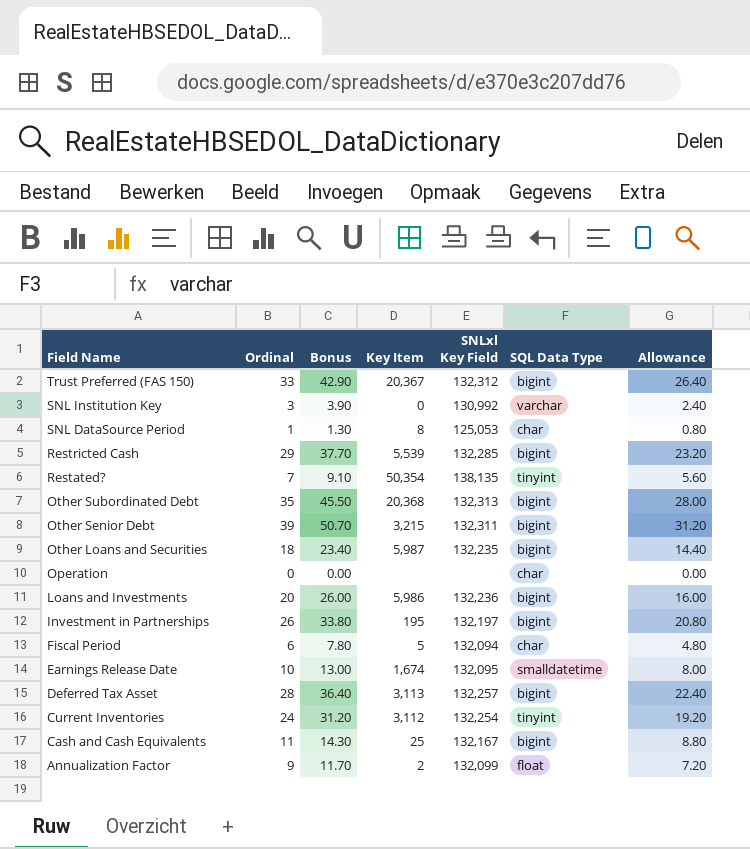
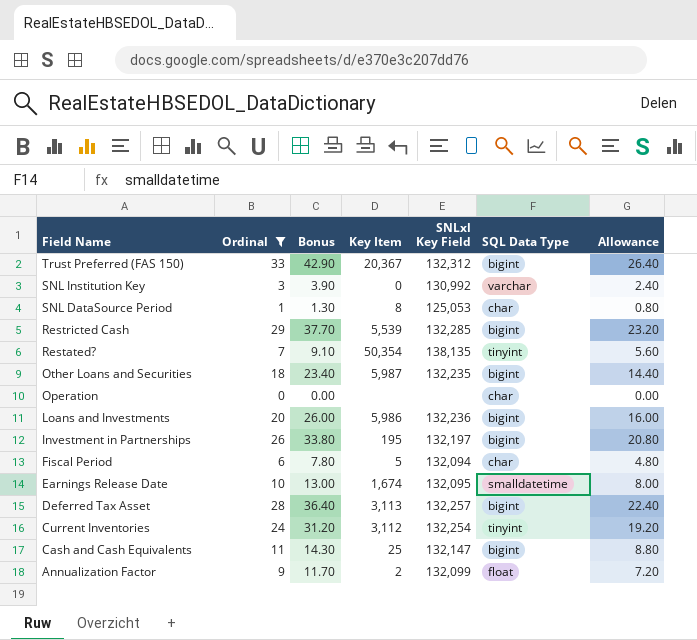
filter: none -> Ordinal <= 33
Cash and Cash Equivalents | SNLxl Key Field: 132,167 -> 132,147

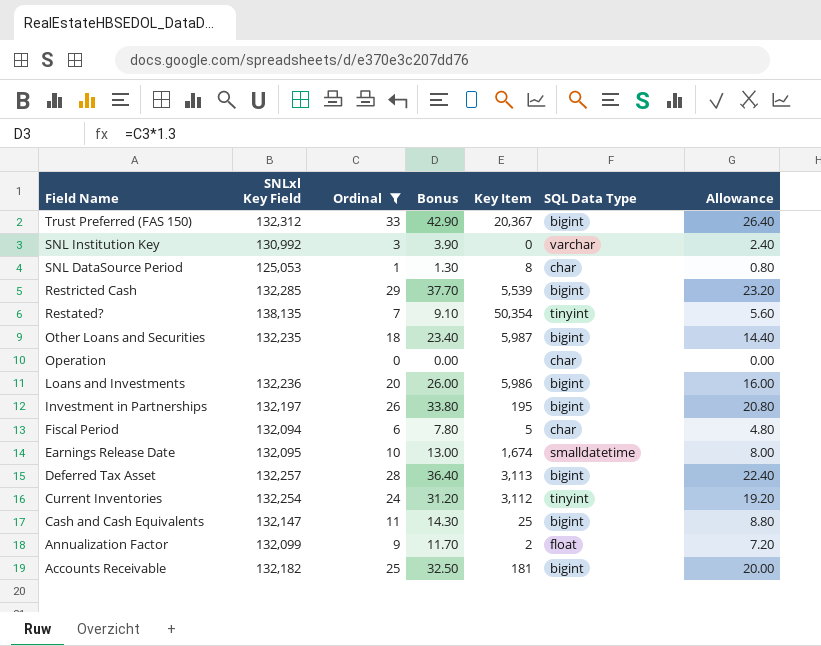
column SNLxl Key Field | position: 5 -> 2
row Accounts Receivable: none -> 132,182 | 25 | 32.50 | 181 | bigint | 20.00

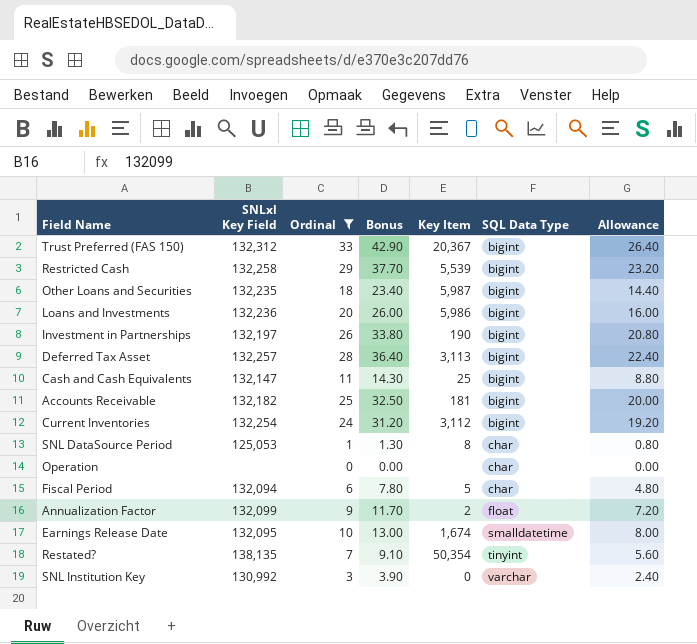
row order: Field Name descending -> SQL Data Type ascending
Restricted Cash | SNLxl Key Field: 132,285 -> 132,258
Investment in Partnerships | Key Item: 195 -> 190
Current Inventories | SQL Data Type: tinyint -> bigint

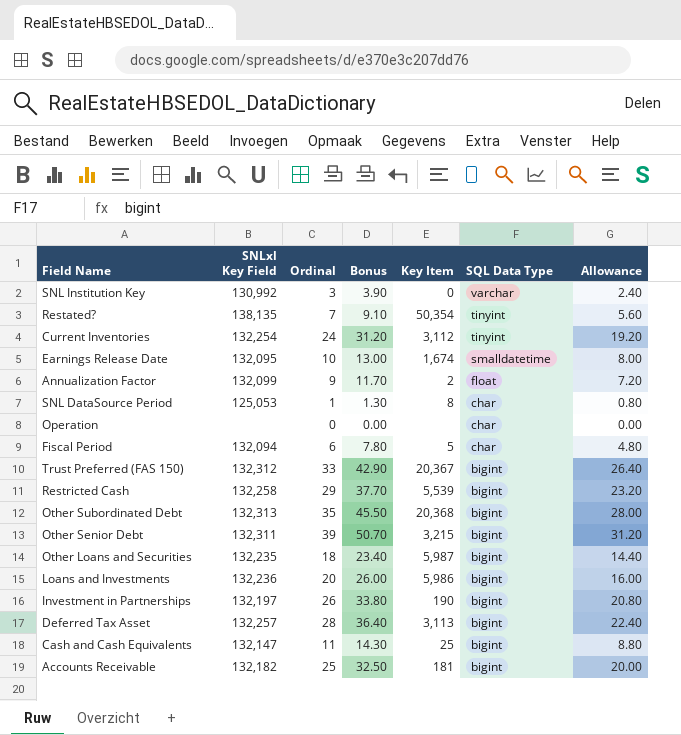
filter: Ordinal <= 33 -> none
row order: SQL Data Type ascending -> SQL Data Type descending
Current Inventories | SQL Data Type: bigint -> tinyint

